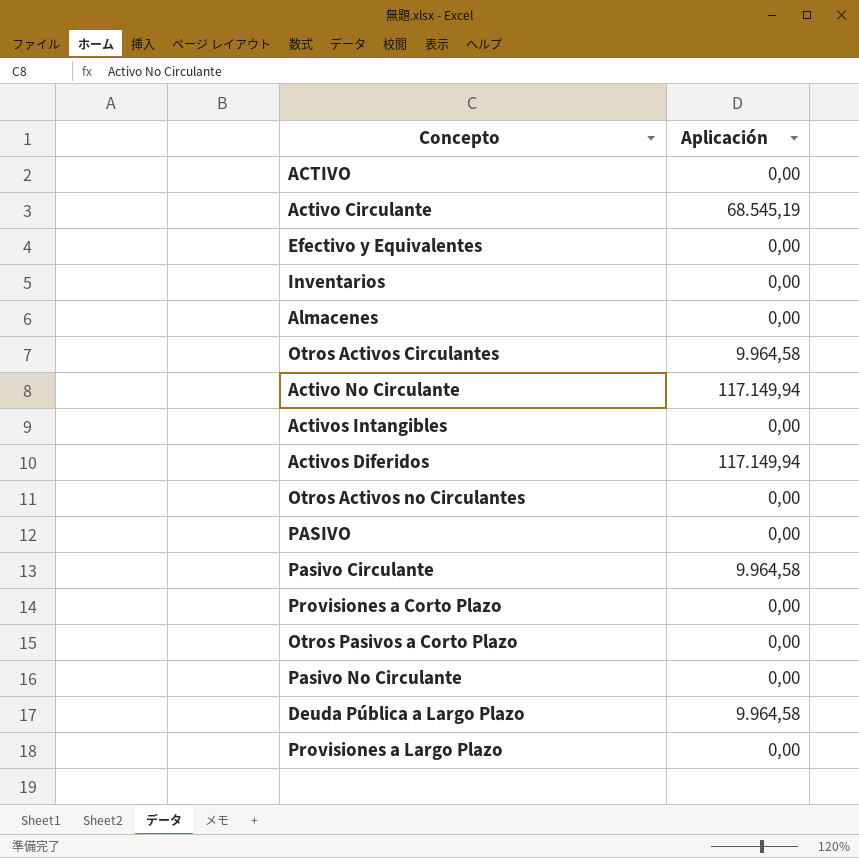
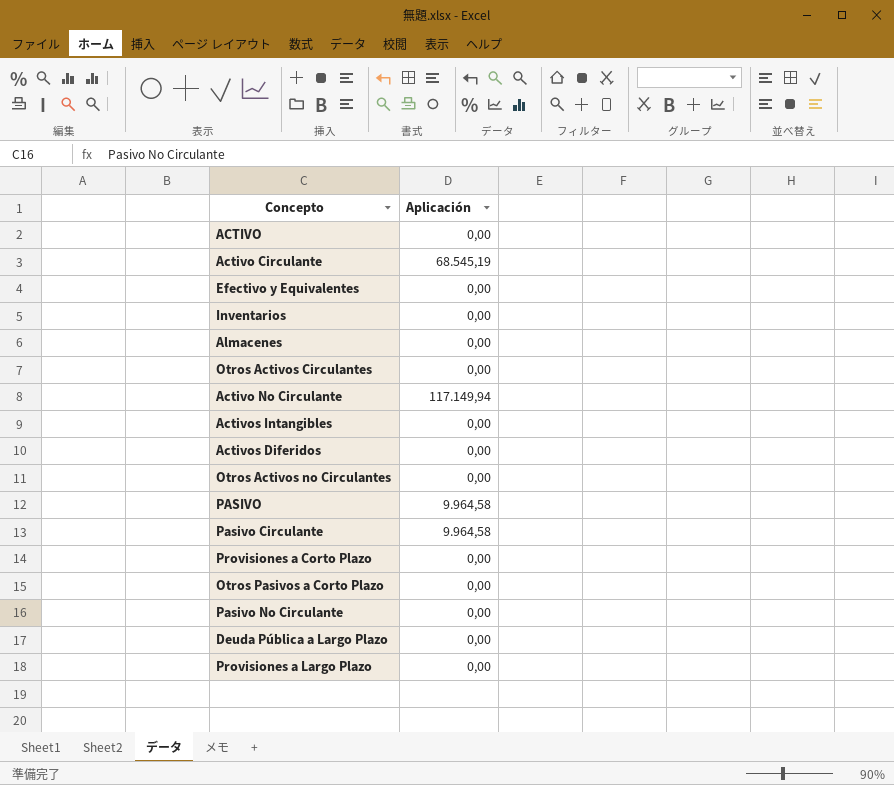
Otros Activos Circulantes | Aplicación: 9.964,58 -> 0,00
Activos Diferidos | Aplicación: 117.149,94 -> 0,00
PASIVO | Aplicación: 0,00 -> 9.964,58
Deuda Pública a Largo Plazo | Aplicación: 9.964,58 -> 0,00

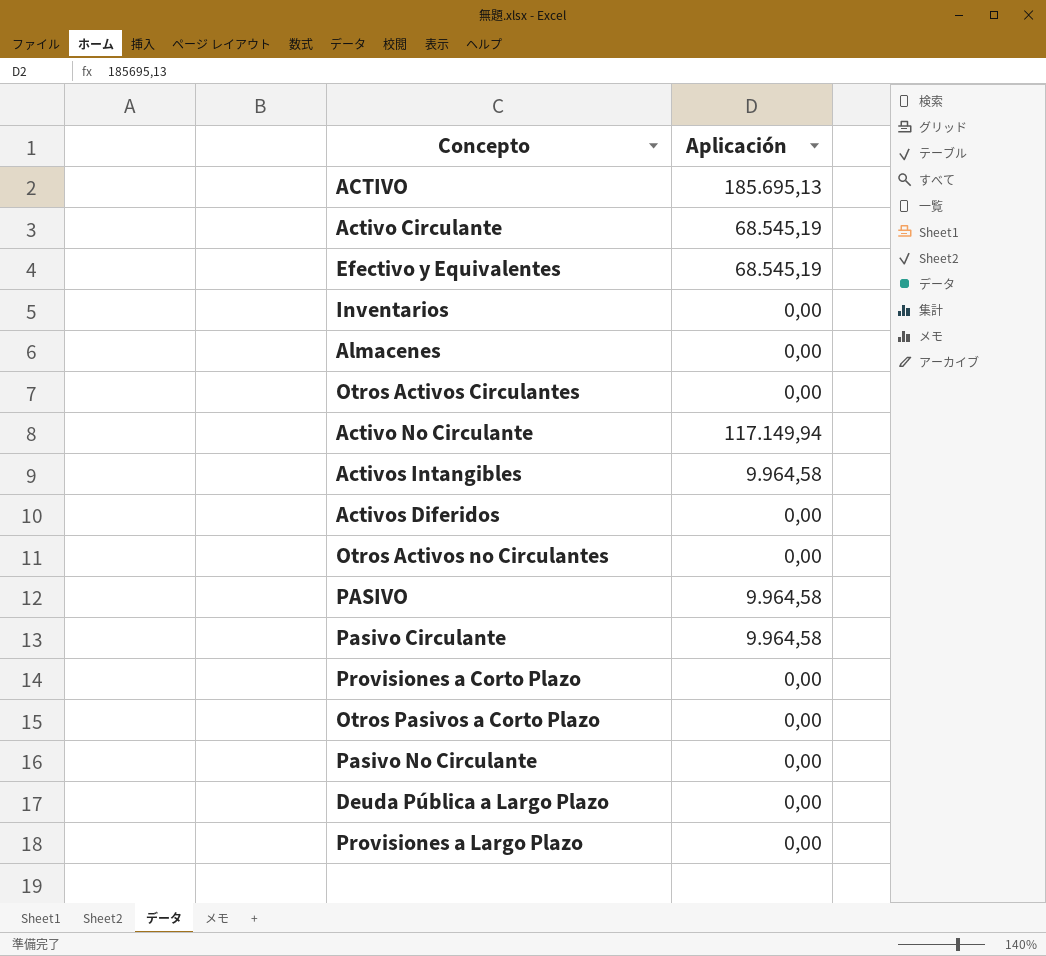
ACTIVO | Aplicación: 0,00 -> 185.695,13
Efectivo y Equivalentes | Aplicación: 0,00 -> 68.545,19
Activos Intangibles | Aplicación: 0,00 -> 9.964,58

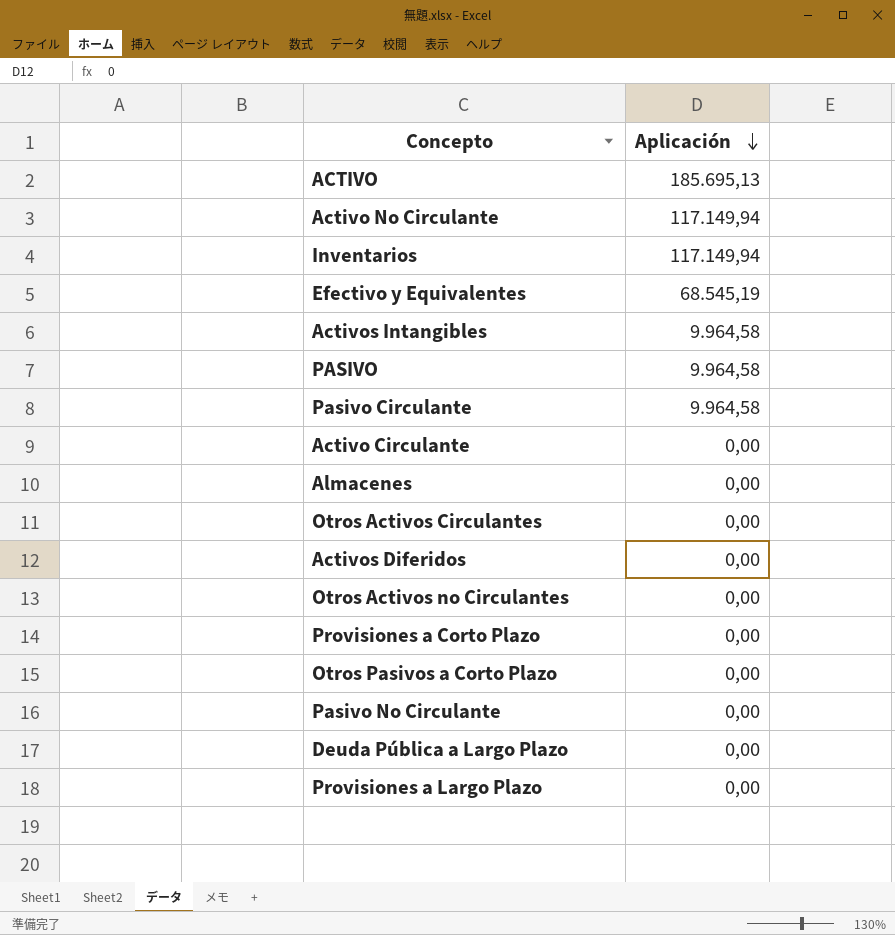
row order: none -> Aplicación descending
Inventarios | Aplicación: 0,00 -> 117.149,94
Activo Circulante | Aplicación: 68.545,19 -> 0,00

